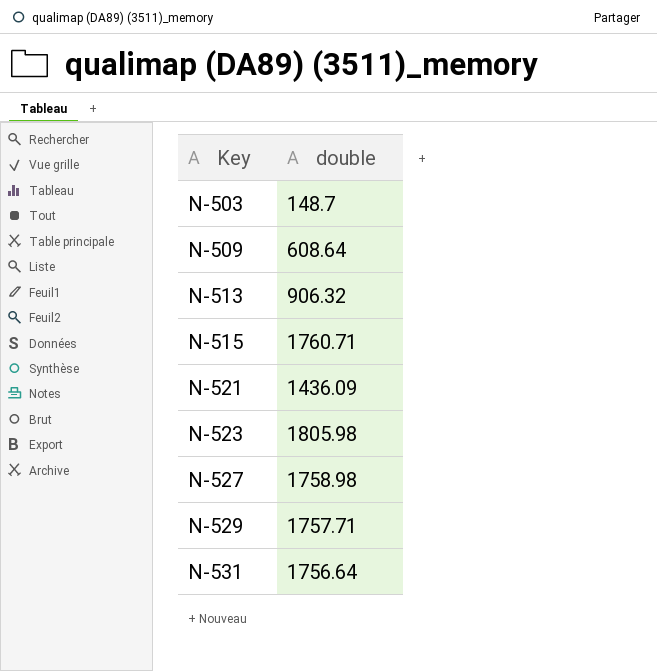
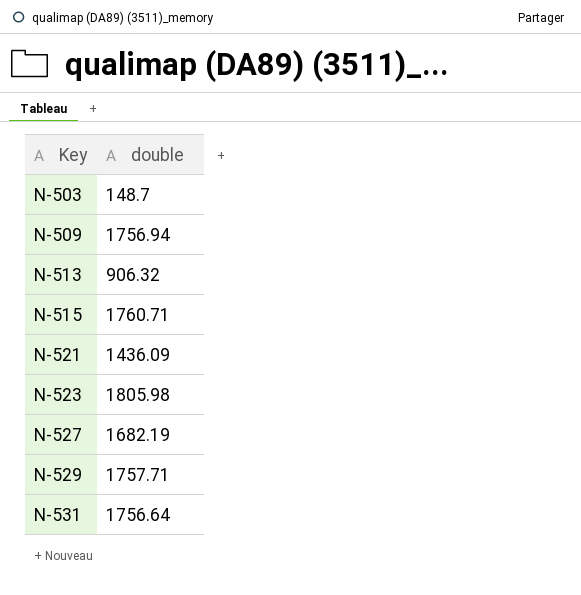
N-509 | double: 608.64 -> 1756.94
N-527 | double: 1758.98 -> 1682.19

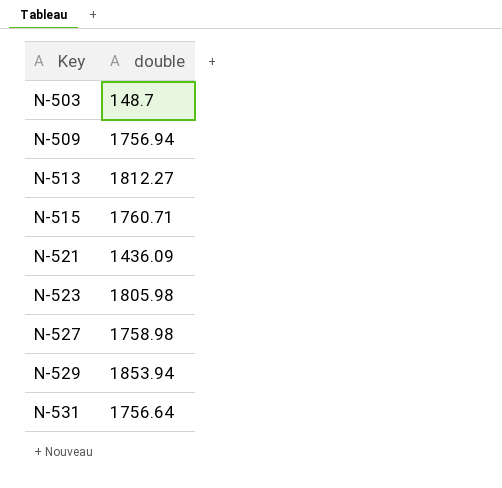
N-513 | double: 906.32 -> 1812.27
N-527 | double: 1682.19 -> 1758.98
N-529 | double: 1757.71 -> 1853.94

